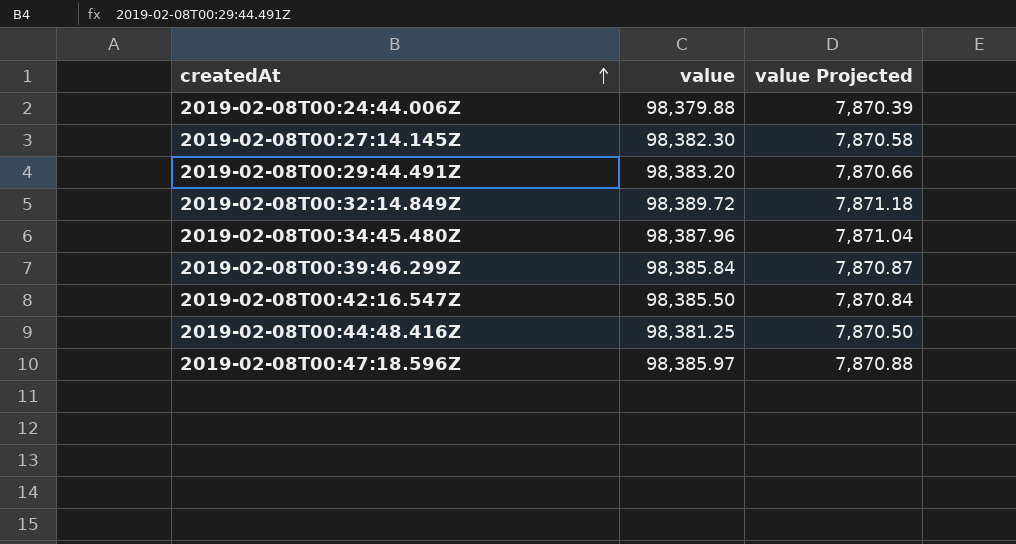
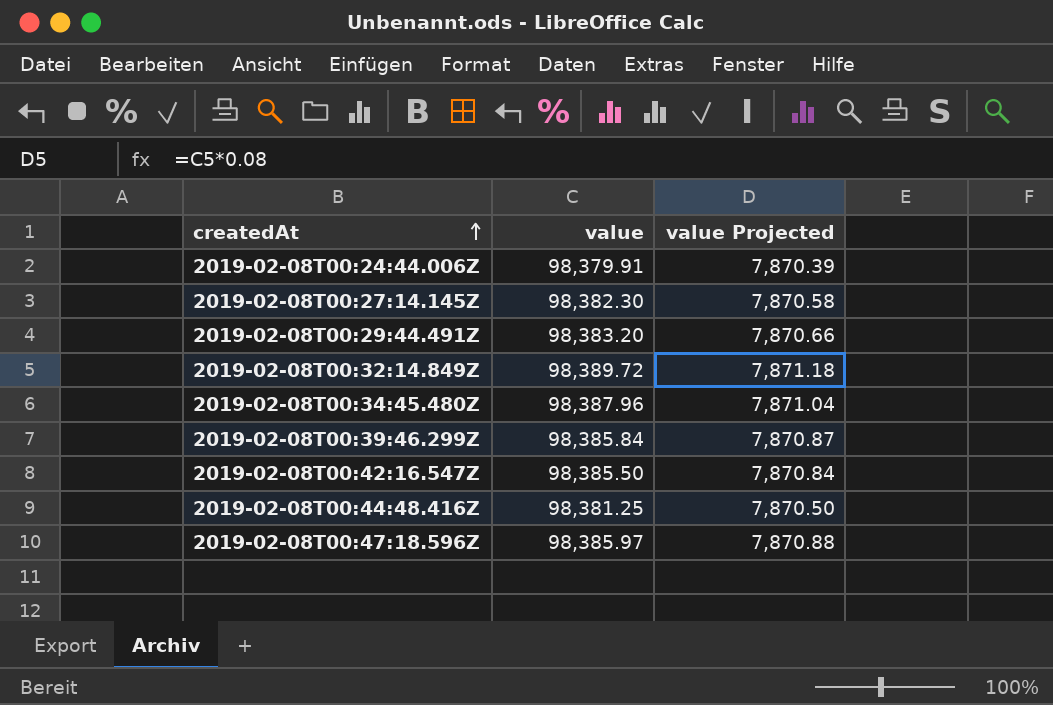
2019-02-08T00:24:44.006Z | value: 98,379.88 -> 98,379.91

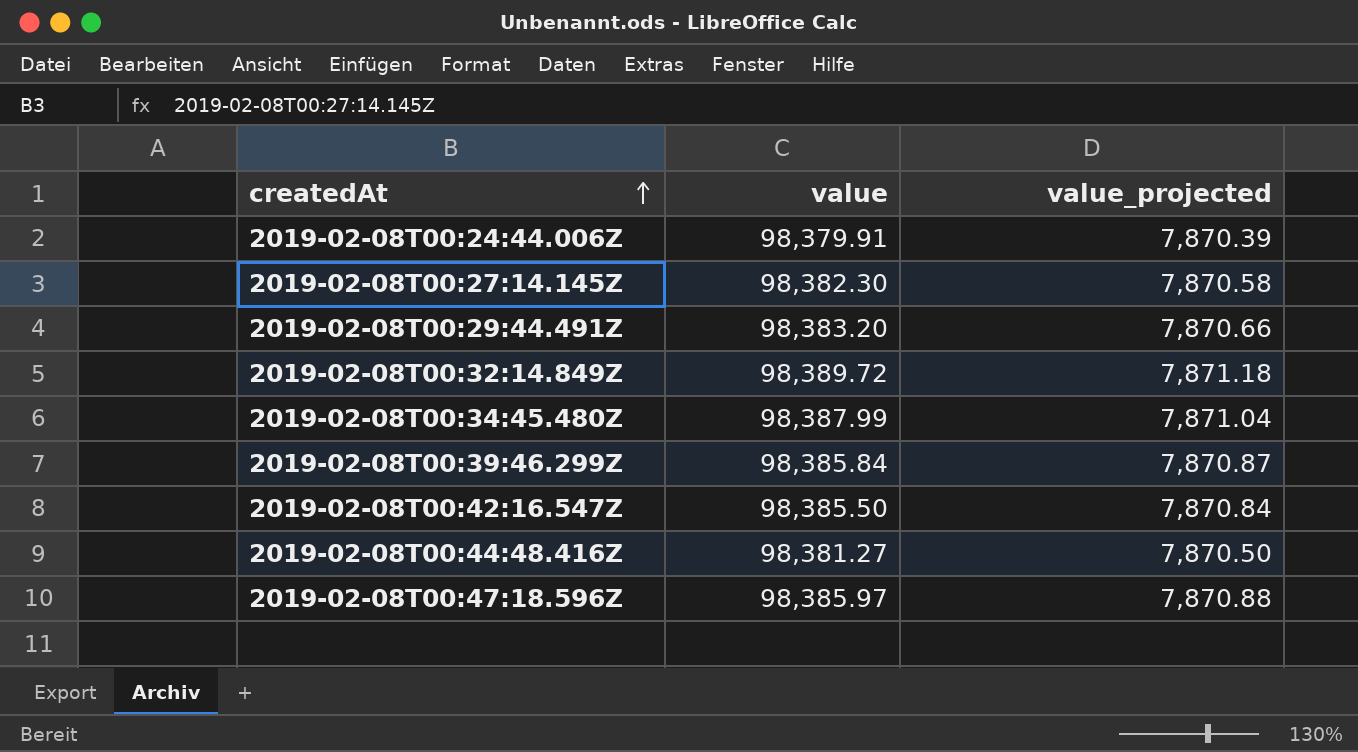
column name: value Projected -> value_projected
2019-02-08T00:34:45.480Z | value: 98,387.96 -> 98,387.99
2019-02-08T00:44:48.416Z | value: 98,381.25 -> 98,381.27

